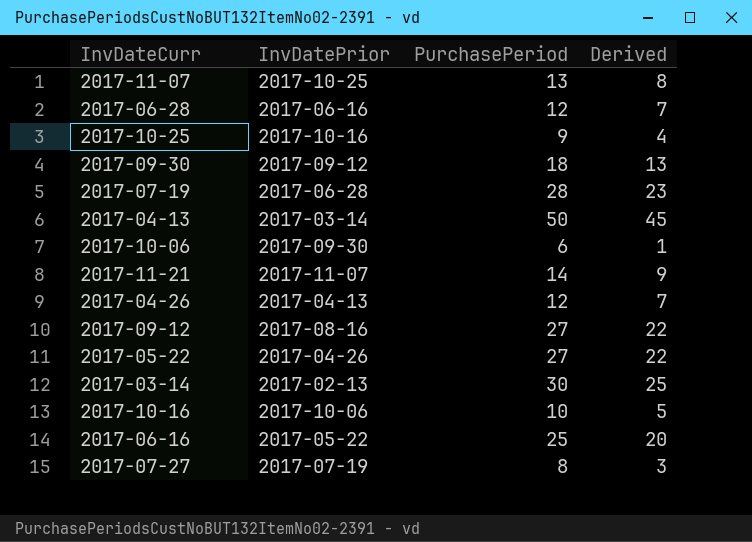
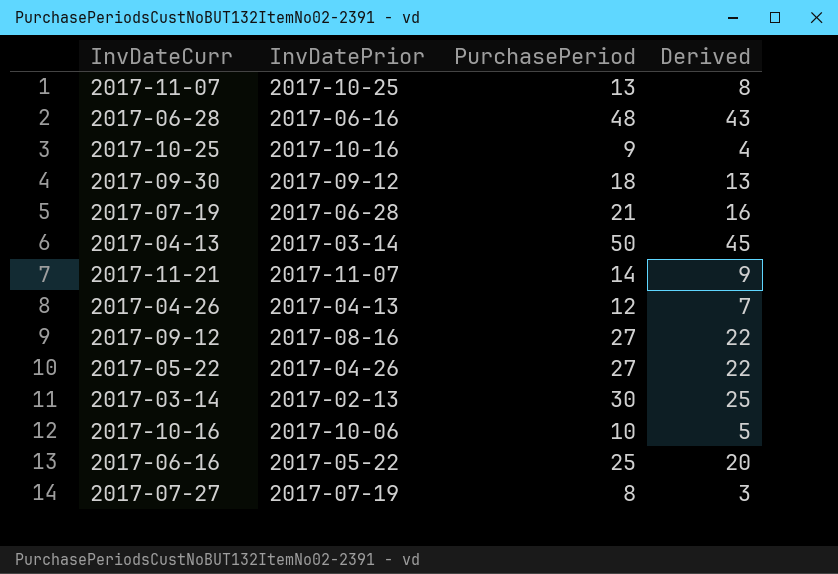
row 2017-10-06: 2017-09-30 | 6 | 1 -> none
2017-06-28 | PurchasePeriod: 12 -> 48
2017-06-28 | Derived: 7 -> 43
2017-07-19 | PurchasePeriod: 28 -> 21
2017-07-19 | Derived: 23 -> 16

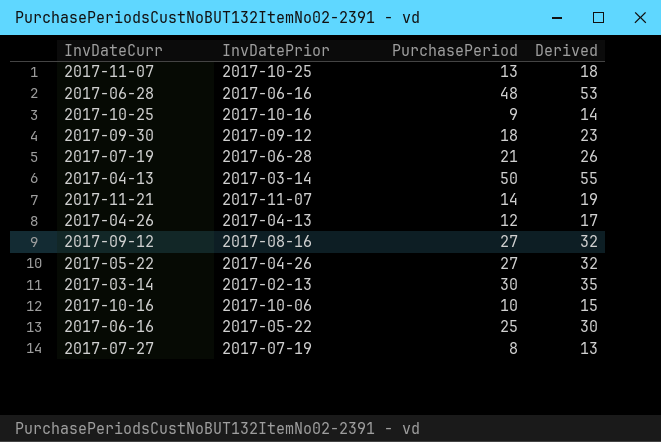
column Derived | formula: [PurchasePeriod] - 5 -> [PurchasePeriod] + 5

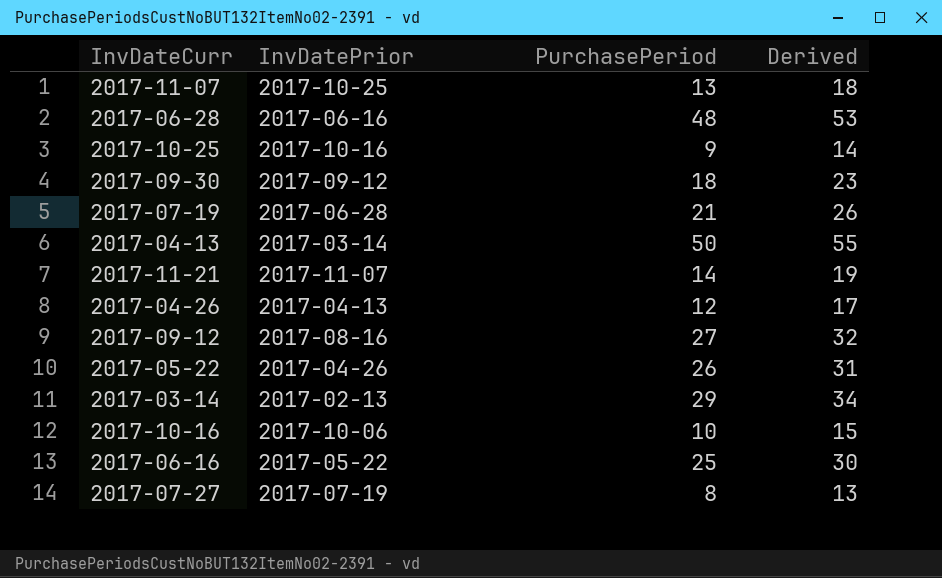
2017-05-22 | PurchasePeriod: 27 -> 26
2017-05-22 | Derived: 32 -> 31
2017-03-14 | PurchasePeriod: 30 -> 29
2017-03-14 | Derived: 35 -> 34

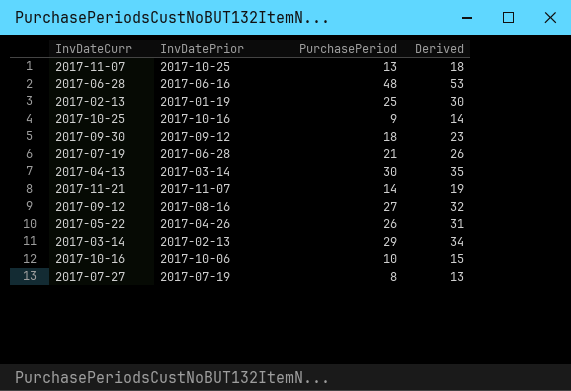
row 2017-04-26: 2017-04-13 | 12 | 17 -> none
row 2017-06-16: 2017-05-22 | 25 | 30 -> none
row 2017-02-13: none -> 2017-01-19 | 25 | 30
2017-04-13 | PurchasePeriod: 50 -> 30
2017-04-13 | Derived: 55 -> 35

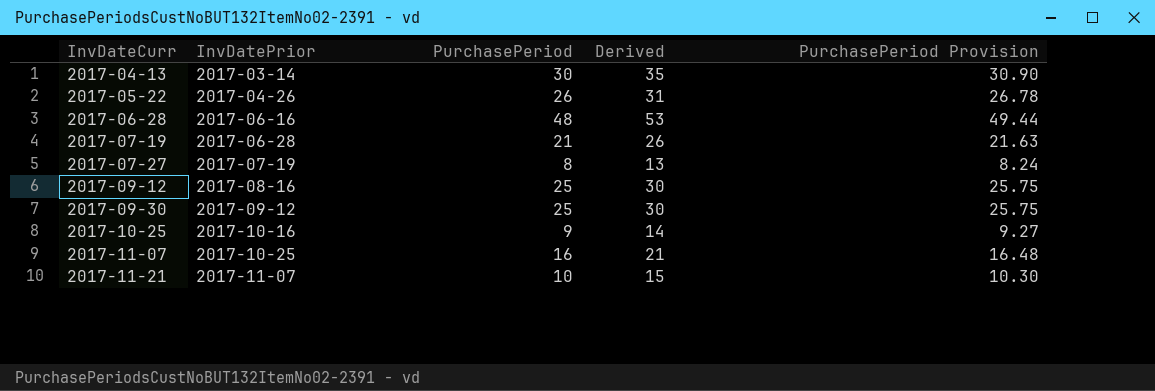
row order: none -> InvDateCurr ascending
column PurchasePeriod Provision | formula: none -> [PurchasePeriod] * 1.03
row 2017-02-13: 2017-01-19 | 25 | 30 -> none
row 2017-03-14: 2017-02-13 | 29 | 34 -> none
row 2017-10-16: 2017-10-06 | 10 | 15 -> none
2017-09-12 | PurchasePeriod: 27 -> 25
2017-09-12 | Derived: 32 -> 30
2017-09-30 | PurchasePeriod: 18 -> 25
2017-09-30 | Derived: 23 -> 30
2017-11-07 | PurchasePeriod: 13 -> 16
2017-11-07 | Derived: 18 -> 21
2017-11-21 | PurchasePeriod: 14 -> 10
2017-11-21 | Derived: 19 -> 15

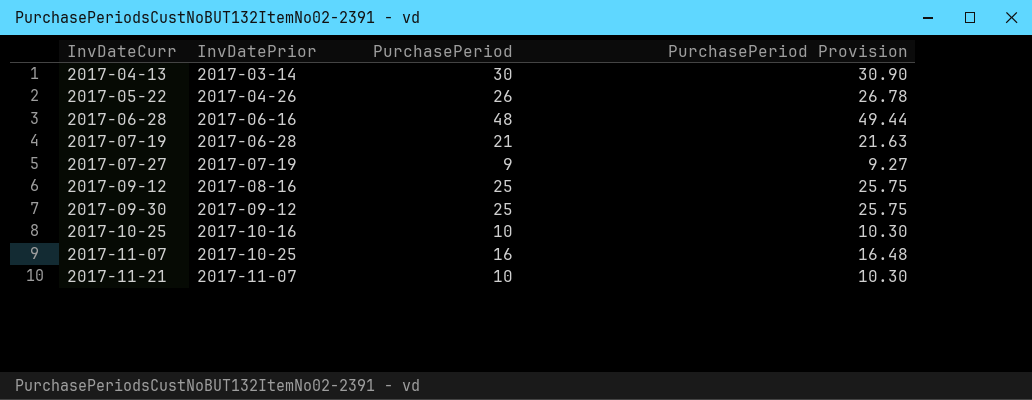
column Derived | formula: [PurchasePeriod] + 5 -> none
2017-07-27 | PurchasePeriod: 8 -> 9
2017-07-27 | PurchasePeriod Provision: 8.24 -> 9.27
2017-10-25 | PurchasePeriod: 9 -> 10
2017-10-25 | PurchasePeriod Provision: 9.27 -> 10.30

